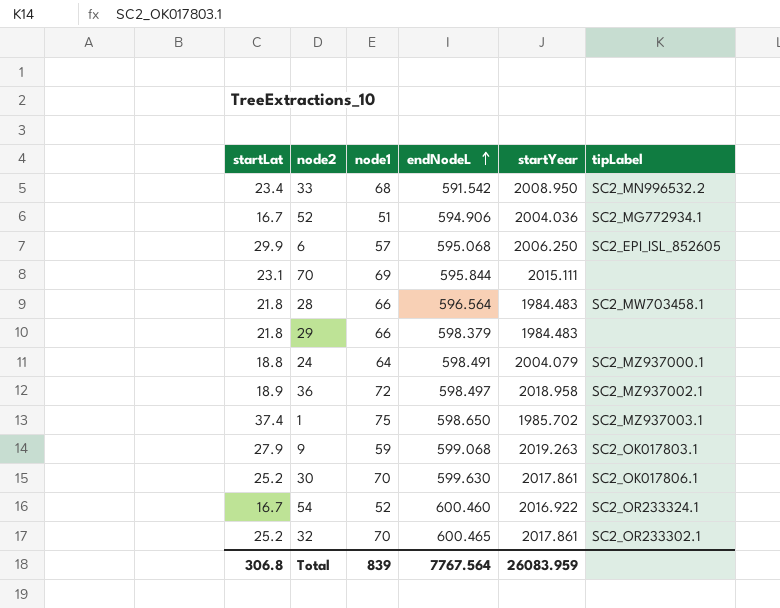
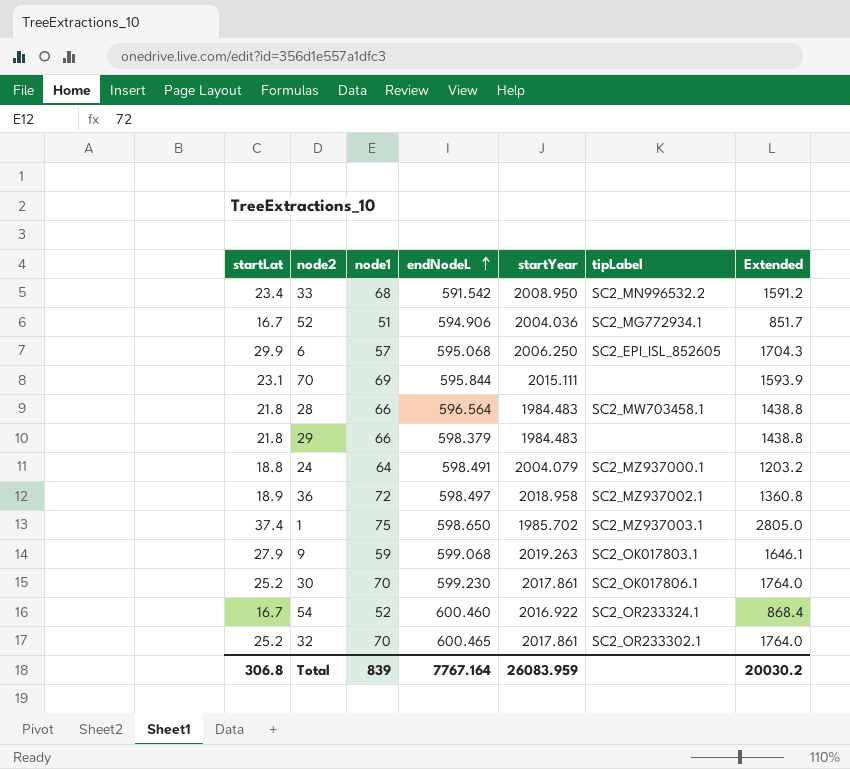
column Extended | formula: none -> [startLat] * [node1]
30 | endNodeL: 599.630 -> 599.230
Total | endNodeL: 7767.564 -> 7767.164

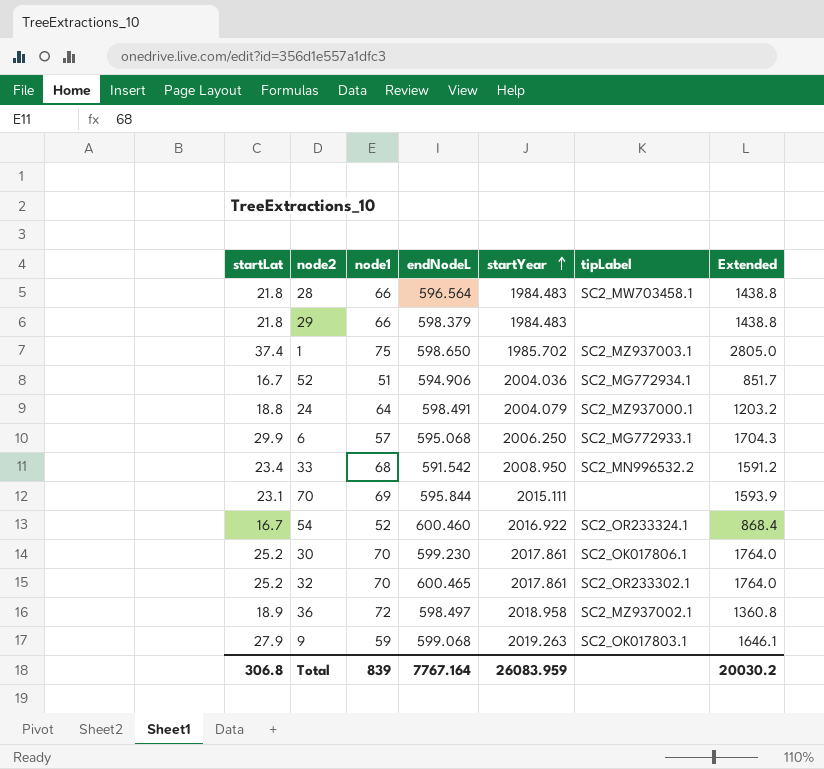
row order: endNodeL ascending -> startYear ascending
6 | tipLabel: SC2_EPI_ISL_852605 -> SC2_MG772933.1

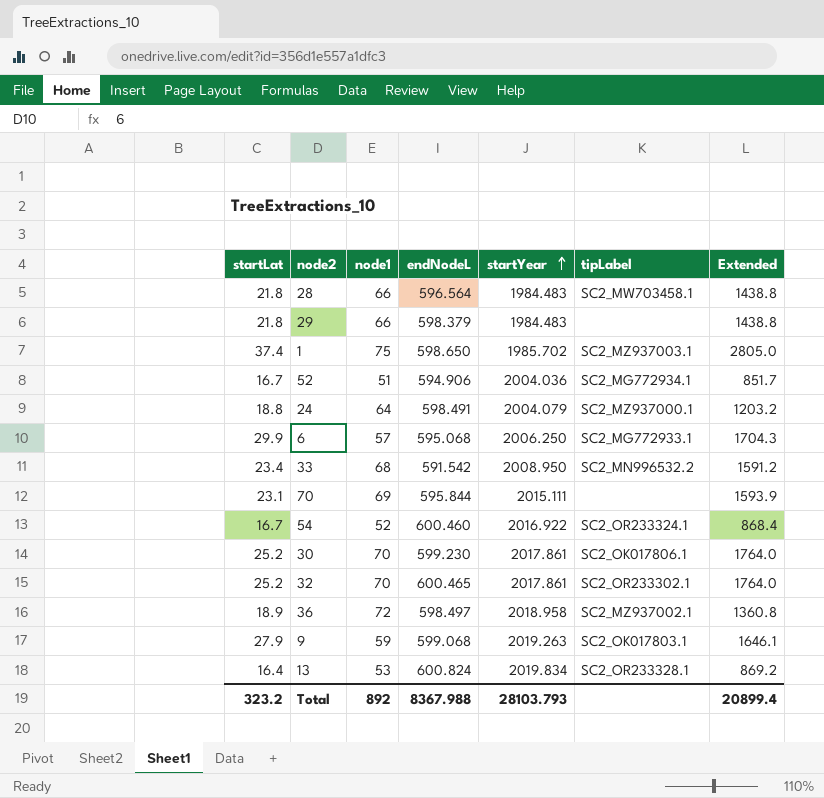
row 13: none -> 16.4 | 53 | 600.824 | 2019.834 | SC2_OR233328.1 | 869.2
Total | startLat: 306.8 -> 323.2
Total | node1: 839 -> 892
Total | endNodeL: 7767.164 -> 8367.988
Total | startYear: 26083.959 -> 28103.793
Total | Extended: 20030.2 -> 20899.4

